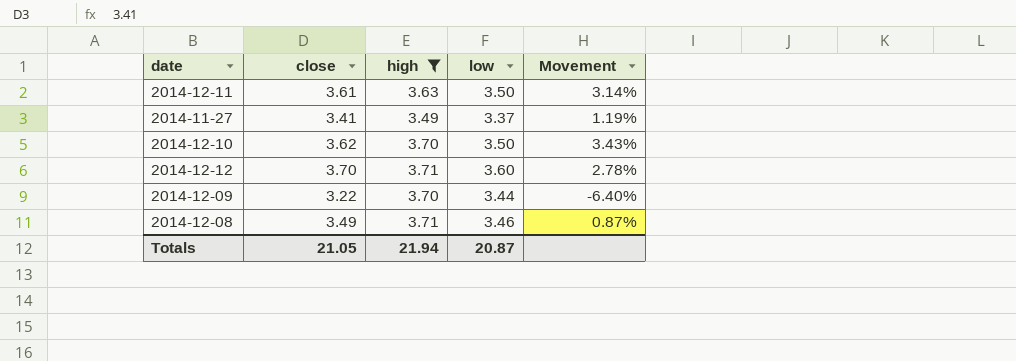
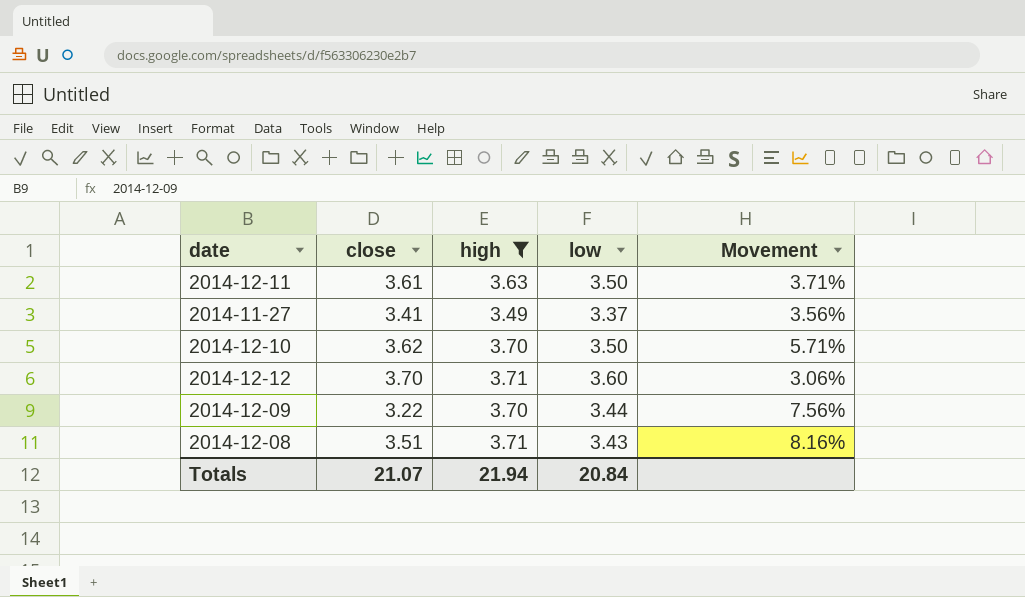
column Movement | formula: ([close] - [low]) / [low] -> ([high] - [low]) / [low]
2014-12-08 | close: 3.49 -> 3.51
2014-12-08 | low: 3.46 -> 3.43
Totals | close: 21.05 -> 21.07
Totals | low: 20.87 -> 20.84

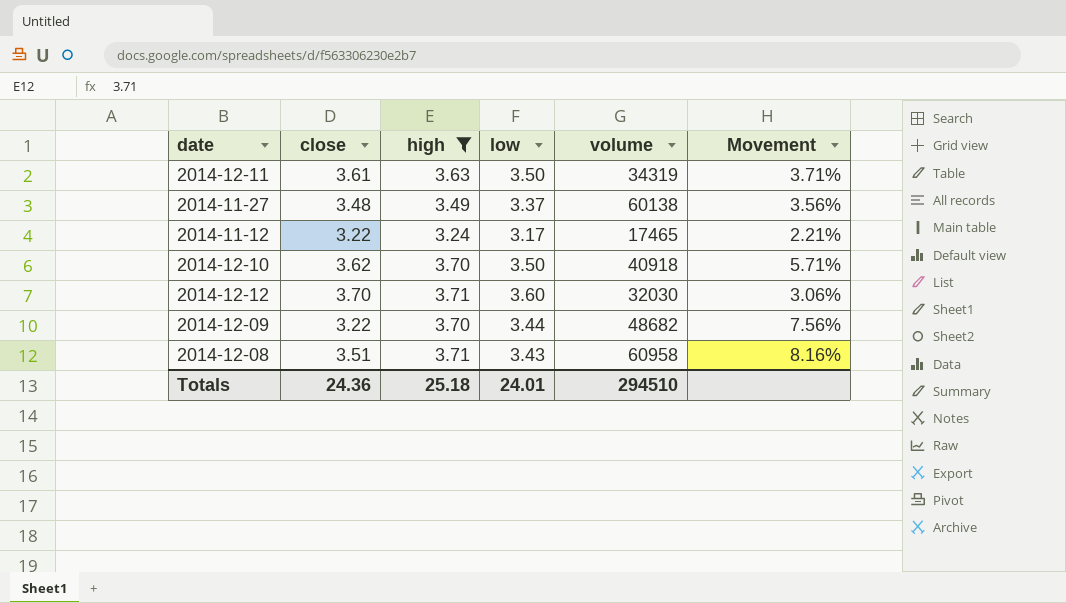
column volume | position: none -> 5
2014-11-27 | close: 3.41 -> 3.48
row 2014-11-12: none -> 3.22 | 3.24 | 3.17 | 17465 | 2.21%
Totals | close: 21.07 -> 24.36
Totals | high: 21.94 -> 25.18
Totals | low: 20.84 -> 24.01

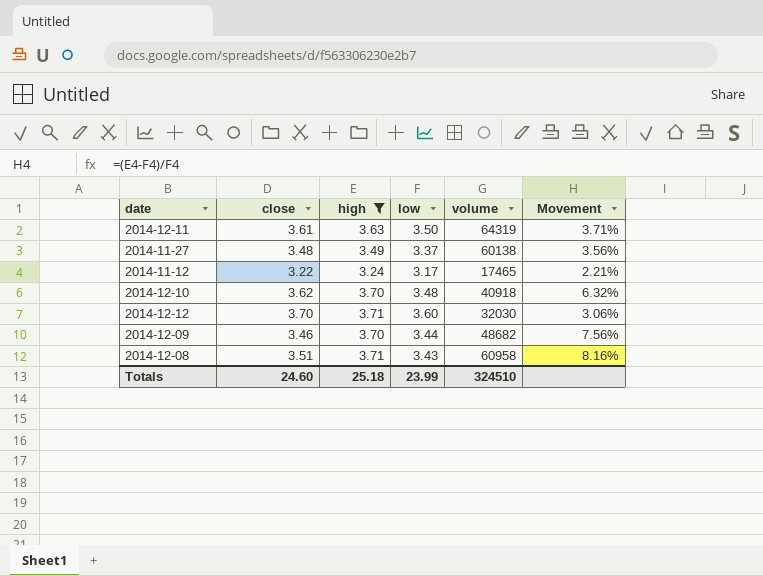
2014-12-11 | volume: 34319 -> 64319
2014-12-10 | low: 3.50 -> 3.48
2014-12-10 | Movement: 5.71% -> 6.32%
2014-12-09 | close: 3.22 -> 3.46
Totals | close: 24.36 -> 24.60
Totals | low: 24.01 -> 23.99
Totals | volume: 294510 -> 324510

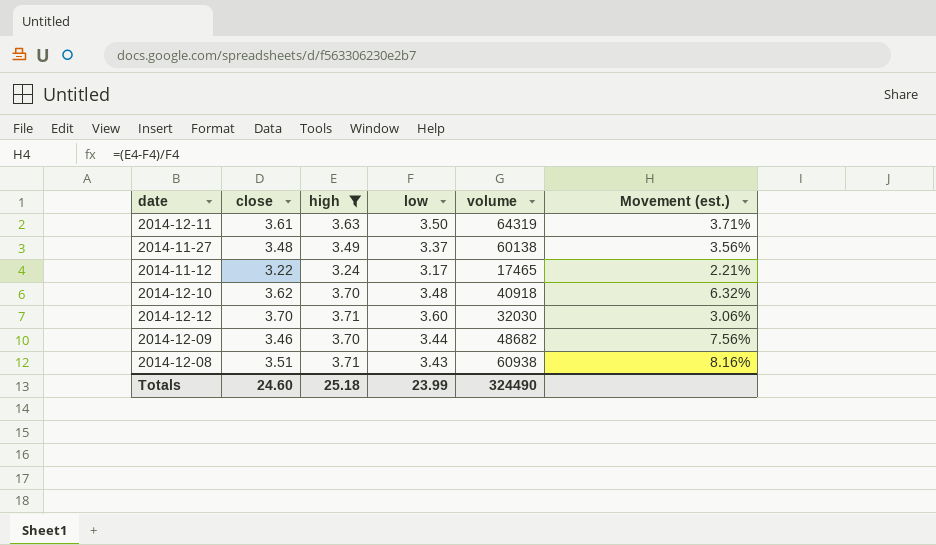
column name: Movement -> Movement (est.)
2014-12-08 | volume: 60958 -> 60938
Totals | volume: 324510 -> 324490

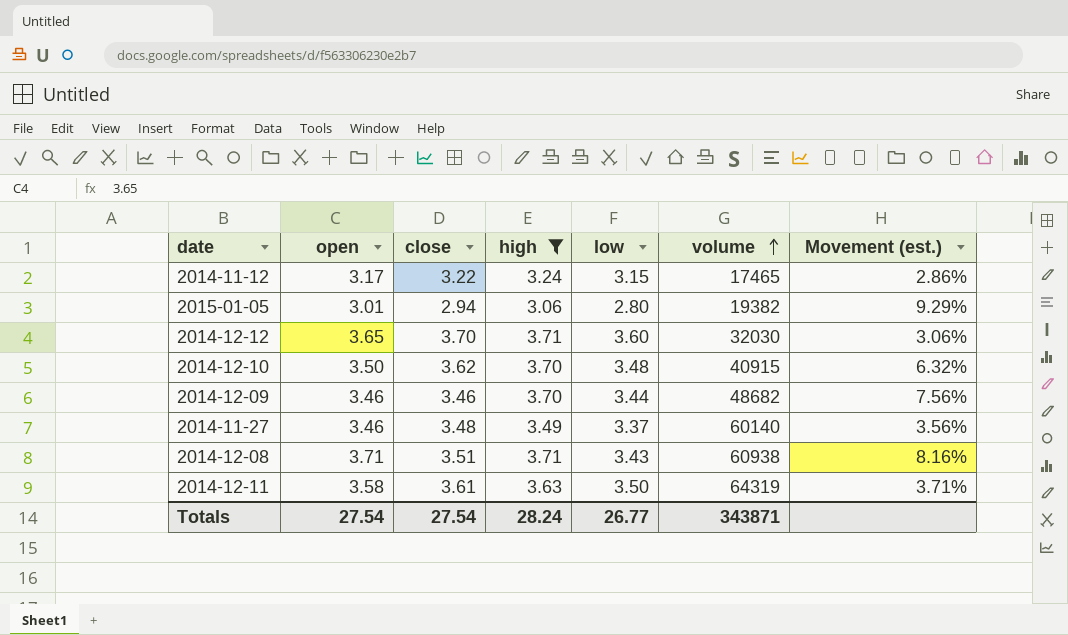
row order: none -> volume ascending
column open | position: none -> 2
2014-11-12 | low: 3.17 -> 3.15
2014-11-12 | Movement (est.): 2.21% -> 2.86%
row 2015-01-05: none -> 3.01 | 2.94 | 3.06 | 2.80 | 19382 | 9.29%
2014-12-10 | volume: 40918 -> 40915
2014-11-27 | volume: 60138 -> 60140
Totals | close: 24.60 -> 27.54
Totals | high: 25.18 -> 28.24
Totals | low: 23.99 -> 26.77
Totals | volume: 324490 -> 343871

